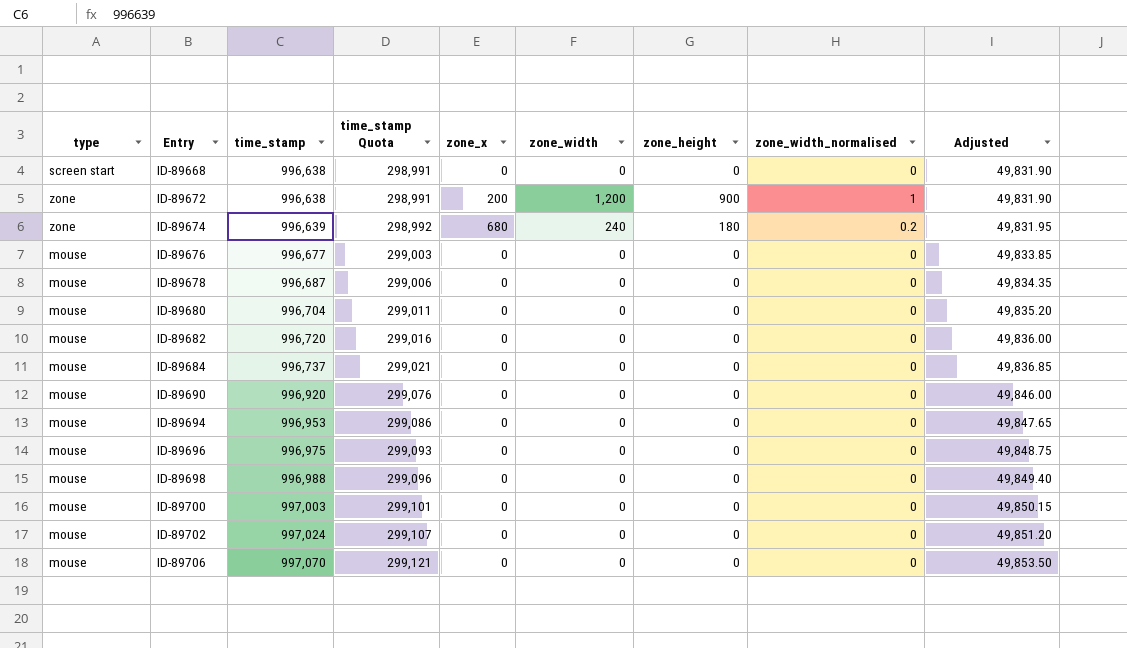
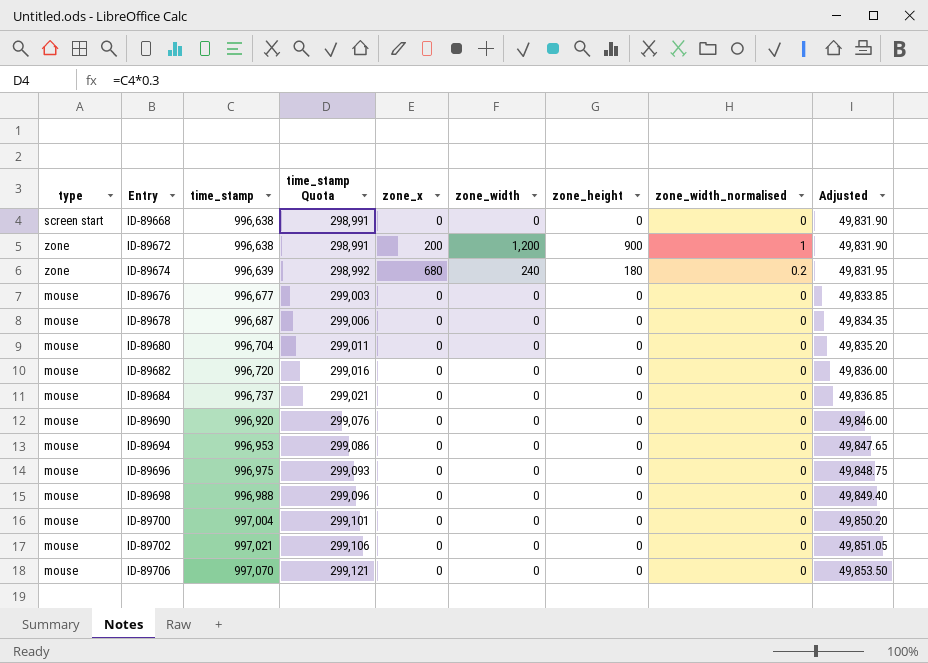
ID-89700 | time_stamp: 997,003 -> 997,004
ID-89700 | Adjusted: 49,850.15 -> 49,850.20
ID-89702 | time_stamp: 997,024 -> 997,021
ID-89702 | time_stamp Quota: 299,107 -> 299,106
ID-89702 | Adjusted: 49,851.20 -> 49,851.05

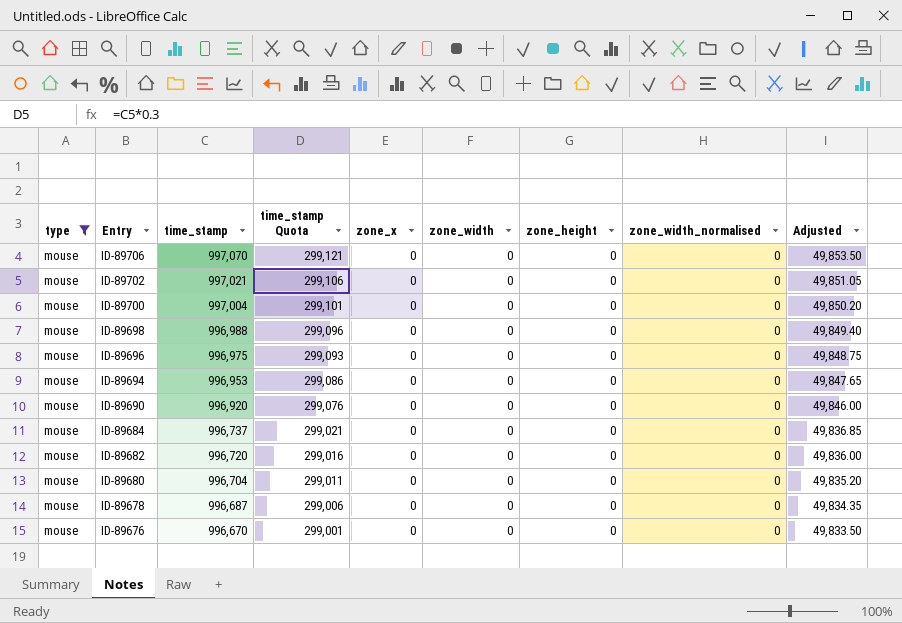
filter: none -> type = mouse
row order: Entry ascending -> Entry descending
ID-89676 | time_stamp: 996,677 -> 996,670
ID-89676 | time_stamp Quota: 299,003 -> 299,001
ID-89676 | Adjusted: 49,833.85 -> 49,833.50

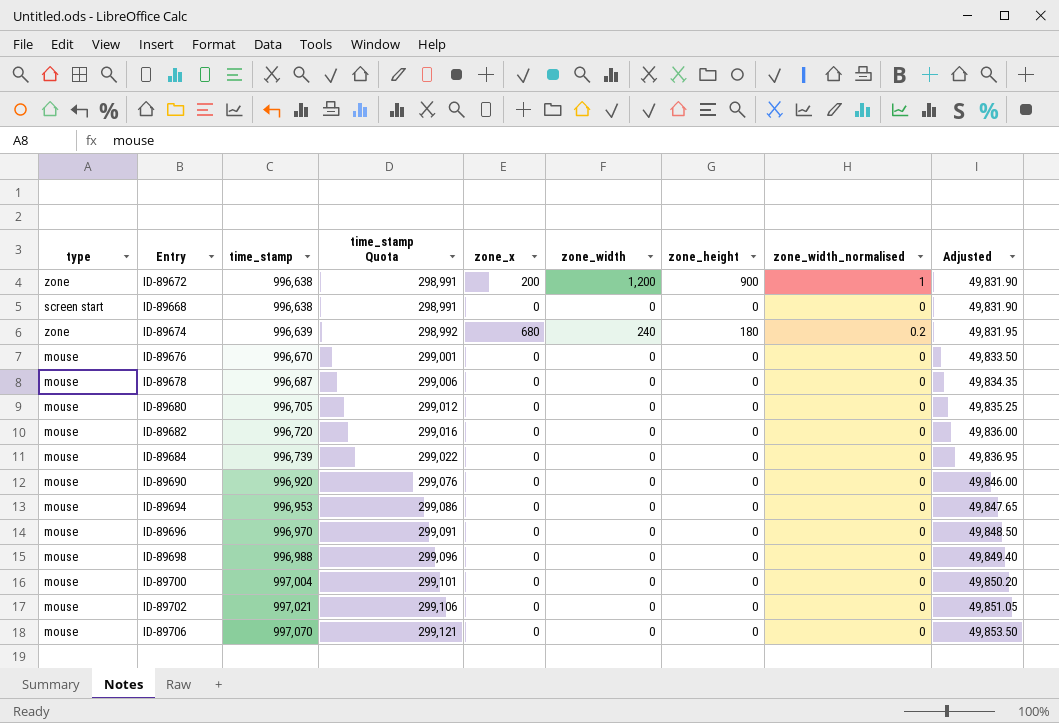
filter: type = mouse -> none
row order: Entry descending -> time_stamp ascending
ID-89680 | time_stamp: 996,704 -> 996,705
ID-89680 | time_stamp Quota: 299,011 -> 299,012
ID-89680 | Adjusted: 49,835.20 -> 49,835.25
ID-89684 | time_stamp: 996,737 -> 996,739
ID-89684 | time_stamp Quota: 299,021 -> 299,022
ID-89684 | Adjusted: 49,836.85 -> 49,836.95
ID-89696 | time_stamp: 996,975 -> 996,970
ID-89696 | time_stamp Quota: 299,093 -> 299,091
ID-89696 | Adjusted: 49,848.75 -> 49,848.50

